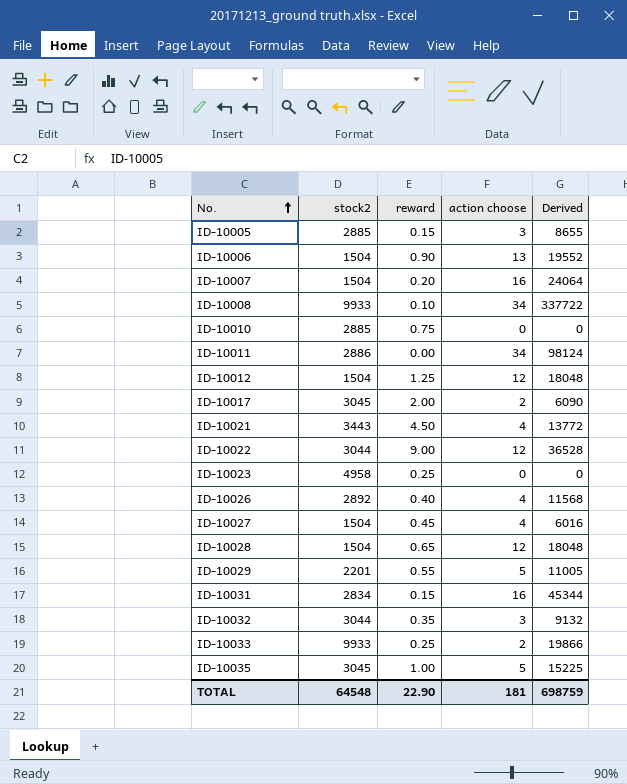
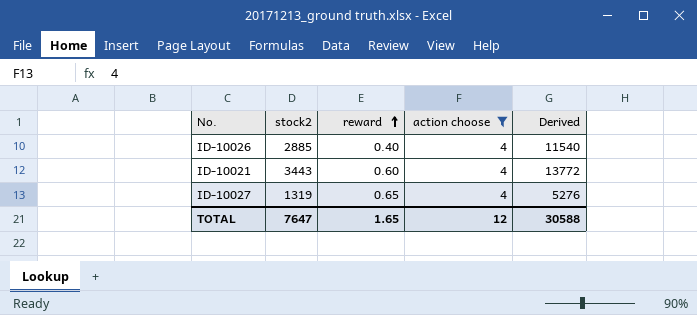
filter: none -> action choose = 4
row order: No. ascending -> reward ascending
ID-10026 | stock2: 2892 -> 2885
ID-10026 | Derived: 11568 -> 11540
ID-10021 | reward: 4.50 -> 0.60
ID-10027 | stock2: 1504 -> 1319
ID-10027 | reward: 0.45 -> 0.65
ID-10027 | Derived: 6016 -> 5276
TOTAL | stock2: 64548 -> 7647
TOTAL | reward: 22.90 -> 1.65
TOTAL | action choose: 181 -> 12
TOTAL | Derived: 698759 -> 30588

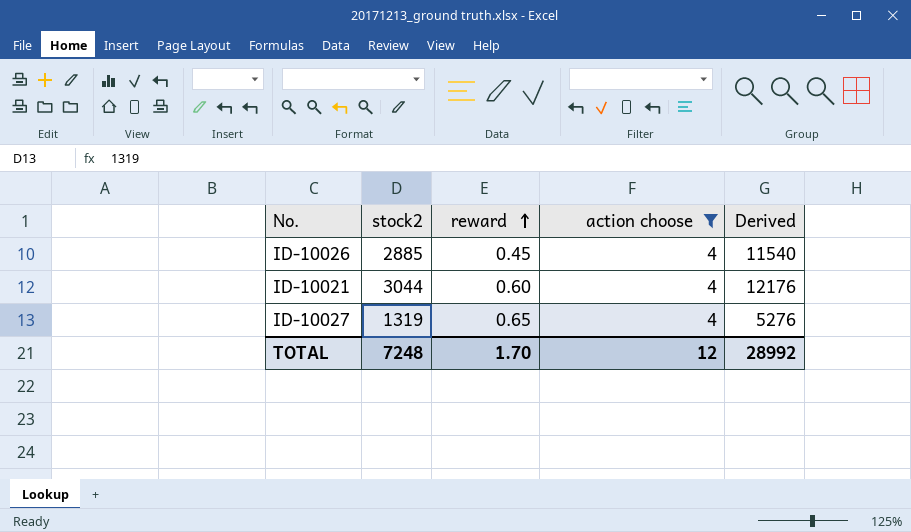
ID-10026 | reward: 0.40 -> 0.45
ID-10021 | stock2: 3443 -> 3044
ID-10021 | Derived: 13772 -> 12176
TOTAL | stock2: 7647 -> 7248
TOTAL | reward: 1.65 -> 1.70
TOTAL | Derived: 30588 -> 28992

